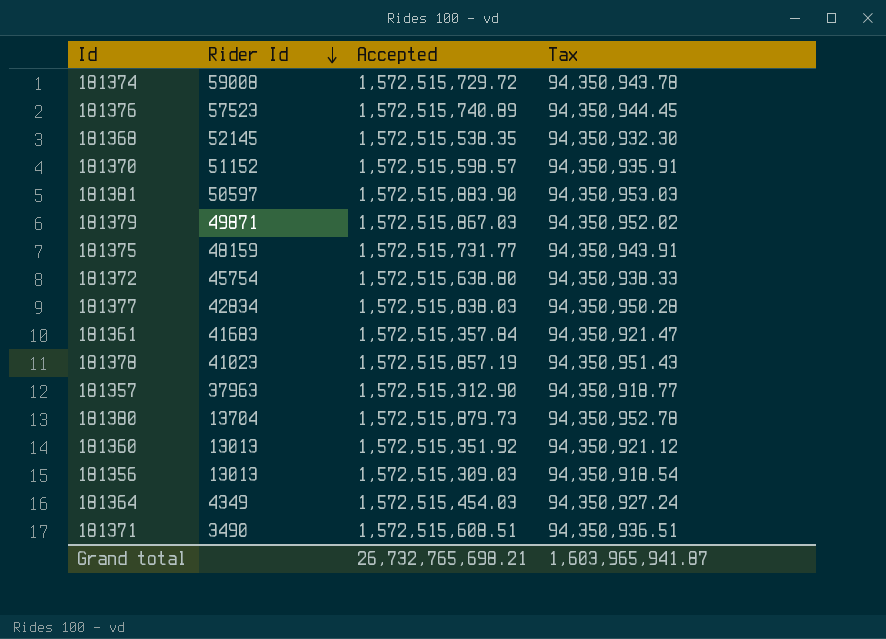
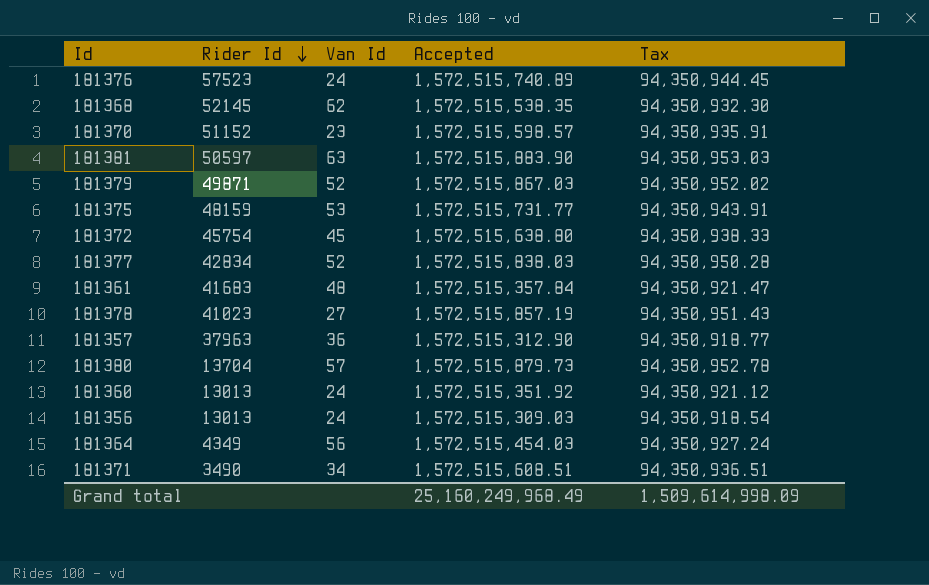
column Van Id | position: none -> 3
row 181374: 59008 | 1,572,515,729.72 | 94,350,943.78 -> none
Grand total | Accepted: 26,732,765,698.21 -> 25,160,249,968.49
Grand total | Tax: 1,603,965,941.87 -> 1,509,614,998.09

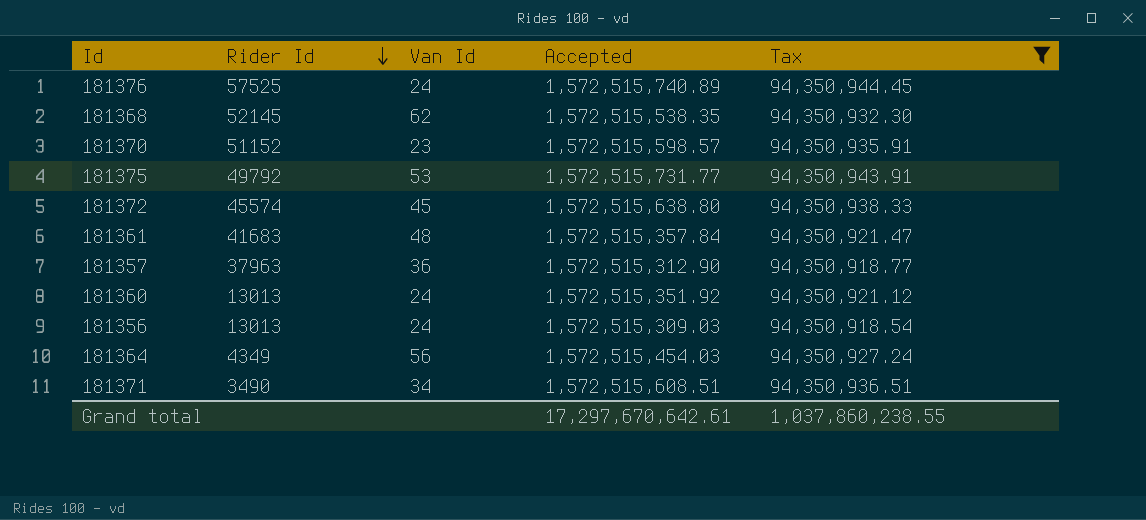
filter: none -> Tax <= 94,350,944.45
181376 | Rider Id: 57523 -> 57525
181375 | Rider Id: 48159 -> 49792
181372 | Rider Id: 45754 -> 45574
Grand total | Accepted: 25,160,249,968.49 -> 17,297,670,642.61
Grand total | Tax: 1,509,614,998.09 -> 1,037,860,238.55

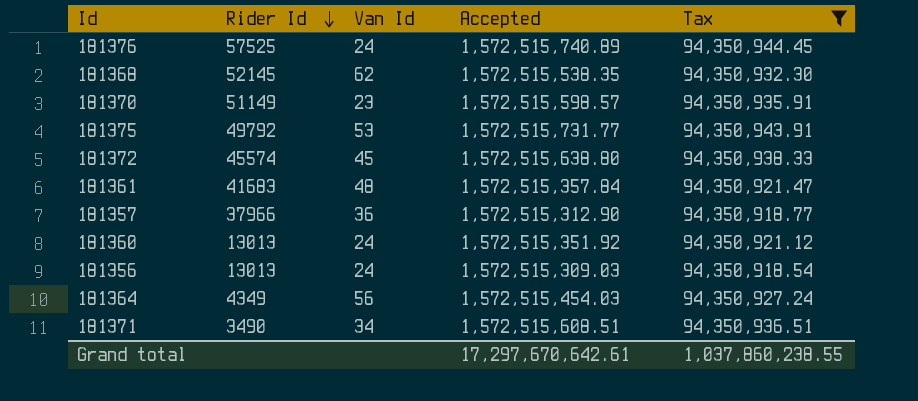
181370 | Rider Id: 51152 -> 51149
181357 | Rider Id: 37963 -> 37966

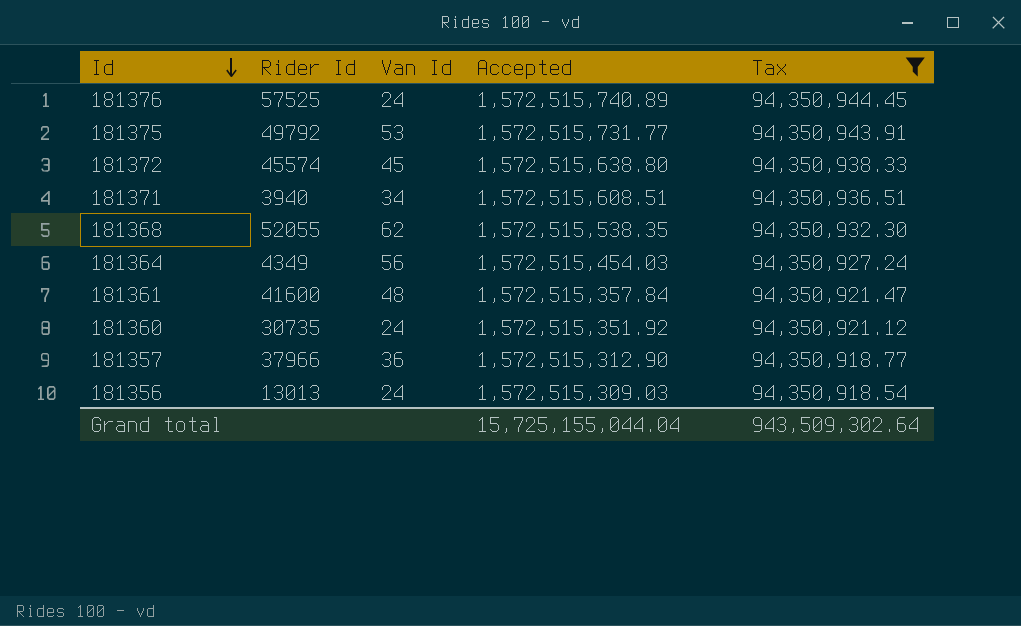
row order: Rider Id descending -> Id descending
row 181370: 51149 | 23 | 1,572,515,598.57 | 94,350,935.91 -> none
181371 | Rider Id: 3490 -> 3940
181368 | Rider Id: 52145 -> 52055
181361 | Rider Id: 41683 -> 41600
181360 | Rider Id: 13013 -> 30735
Grand total | Accepted: 17,297,670,642.61 -> 15,725,155,044.04
Grand total | Tax: 1,037,860,238.55 -> 943,509,302.64

